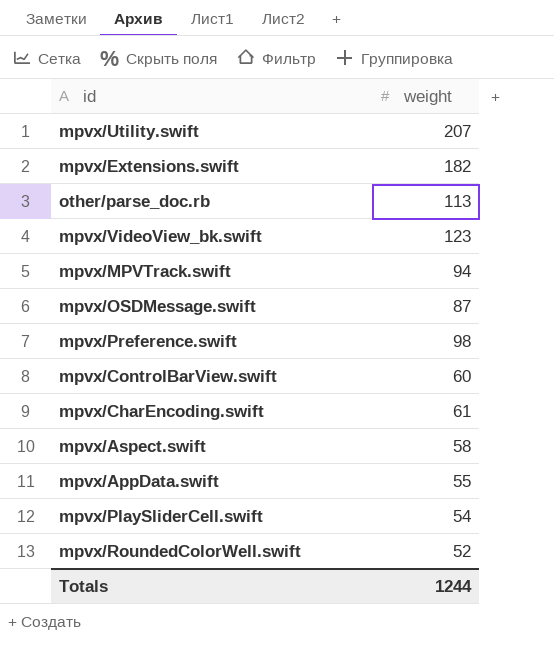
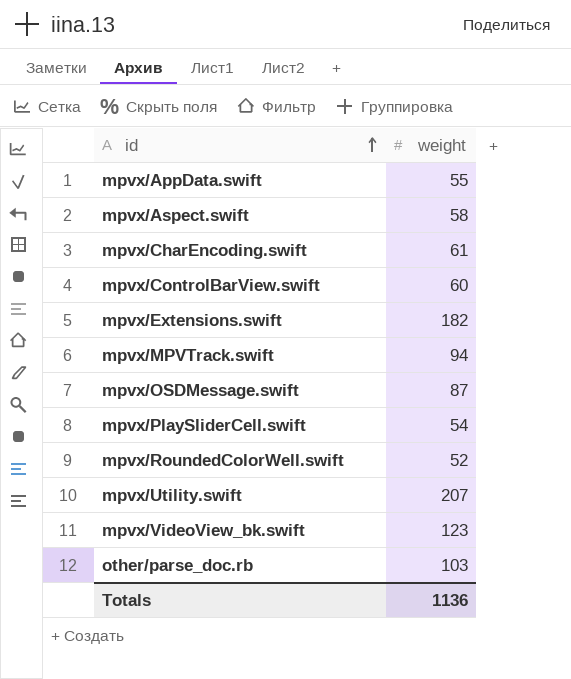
row order: none -> id ascending
row mpvx/Preference.swift: 98 -> none
other/parse_doc.rb | weight: 113 -> 103
Totals | weight: 1244 -> 1136

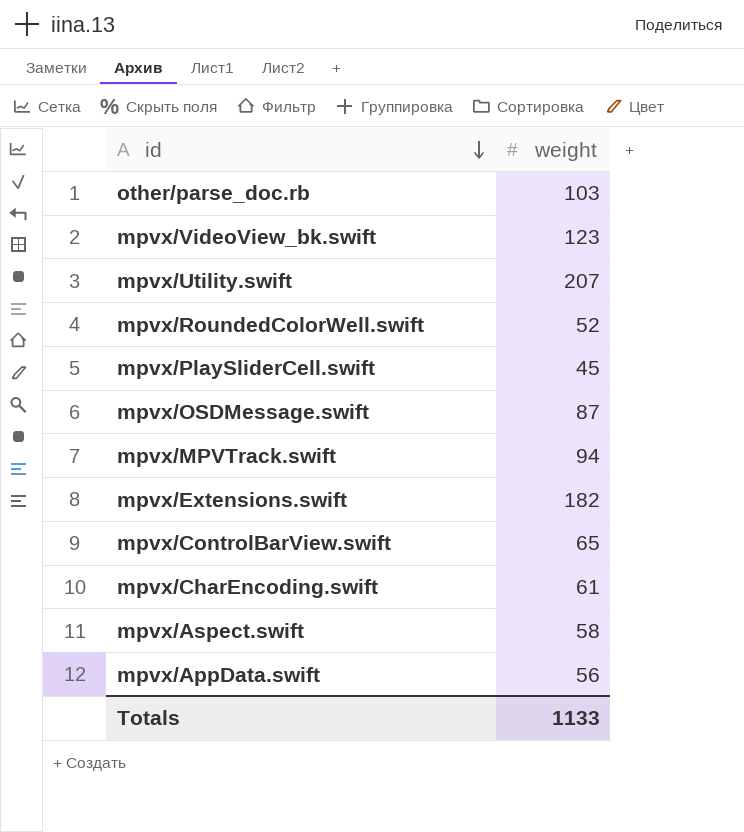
row order: id ascending -> id descending
mpvx/PlaySliderCell.swift | weight: 54 -> 45
mpvx/ControlBarView.swift | weight: 60 -> 65
mpvx/AppData.swift | weight: 55 -> 56
Totals | weight: 1136 -> 1133

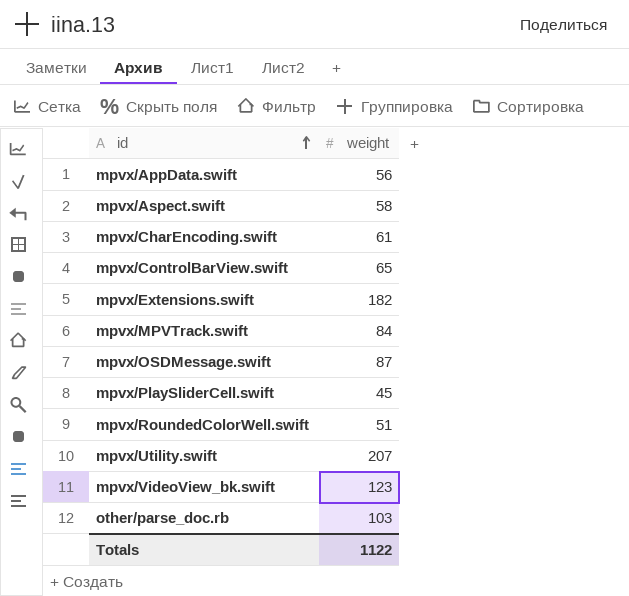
row order: id descending -> id ascending
mpvx/MPVTrack.swift | weight: 94 -> 84
mpvx/RoundedColorWell.swift | weight: 52 -> 51
Totals | weight: 1133 -> 1122

